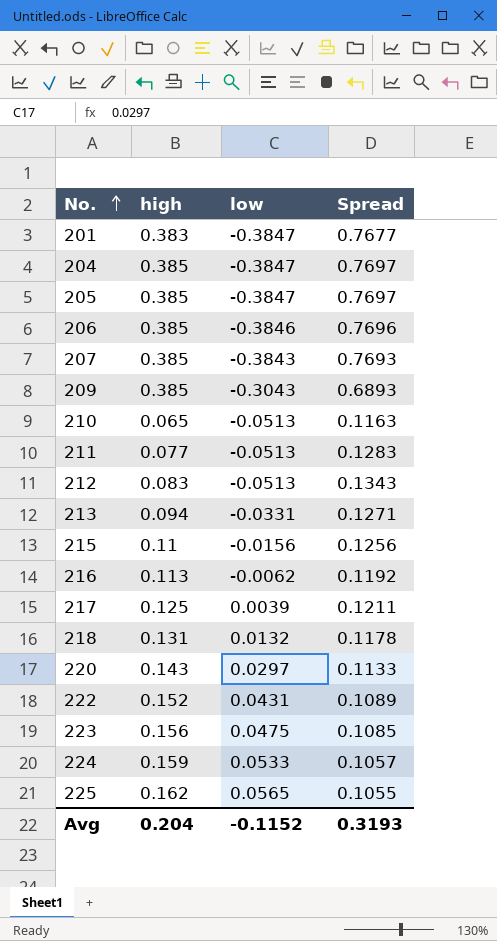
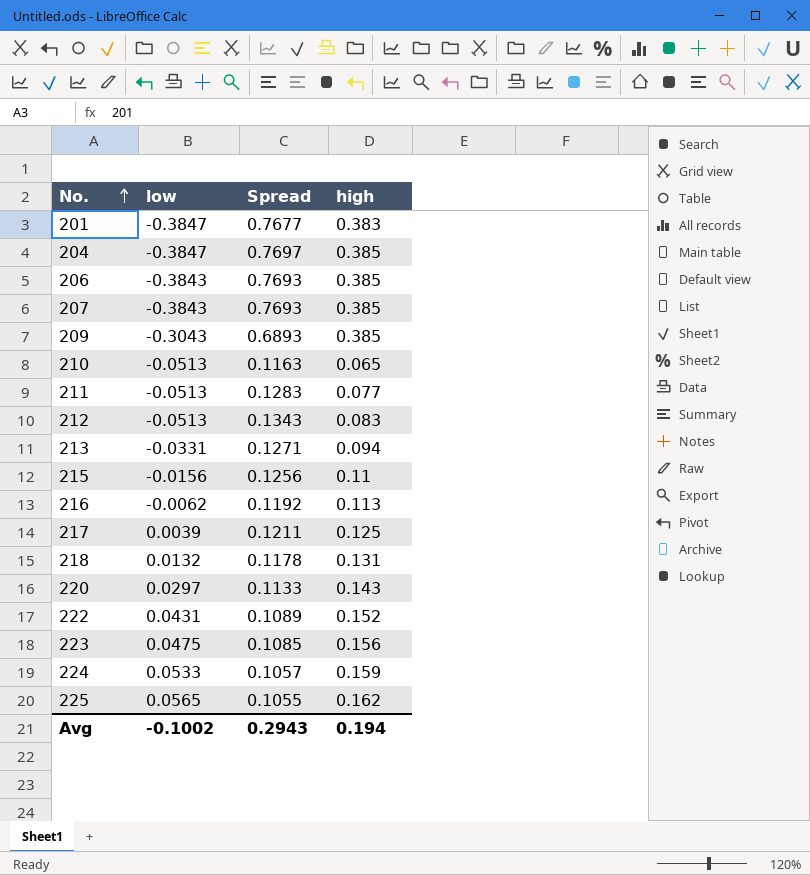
column high | position: 2 -> 4
row 205: 0.385 | -0.3847 | 0.7697 -> none
206 | low: -0.3846 -> -0.3843
206 | Spread: 0.7696 -> 0.7693
Avg | low: -0.1152 -> -0.1002
Avg | Spread: 0.3193 -> 0.2943
Avg | high: 0.204 -> 0.194

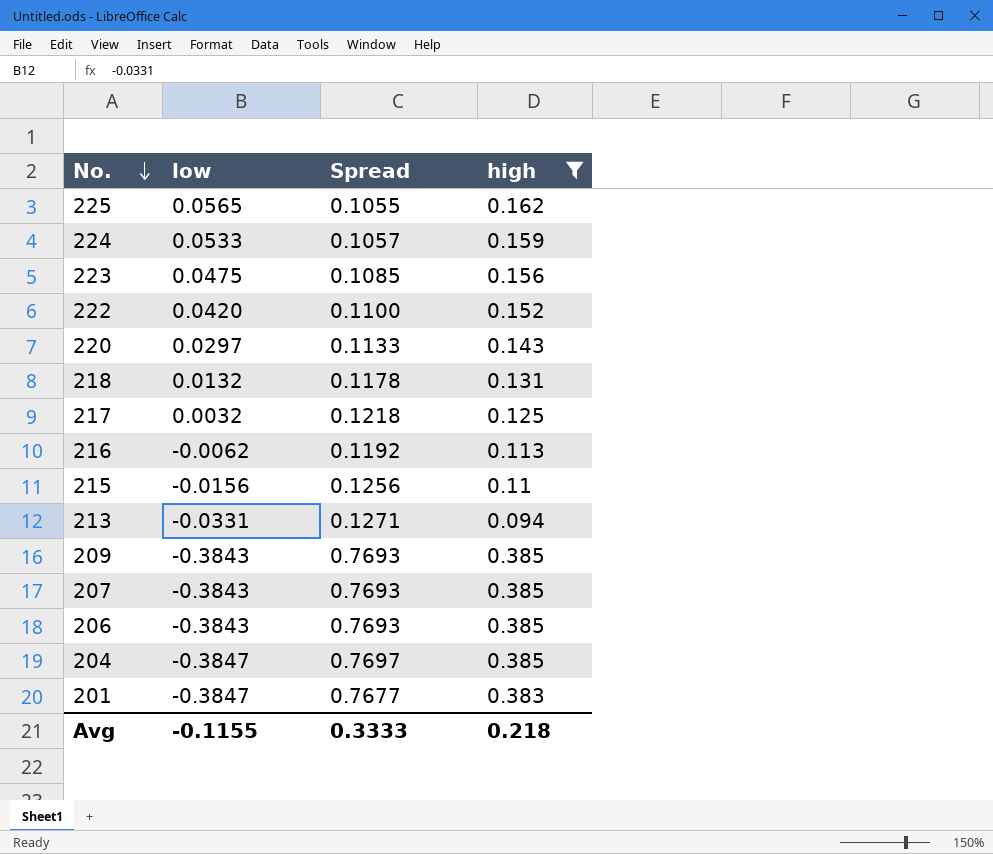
filter: none -> high >= 0.094
row order: No. ascending -> No. descending
222 | low: 0.0431 -> 0.0420
222 | Spread: 0.1089 -> 0.1100
217 | low: 0.0039 -> 0.0032
217 | Spread: 0.1211 -> 0.1218
209 | low: -0.3043 -> -0.3843
209 | Spread: 0.6893 -> 0.7693
Avg | low: -0.1002 -> -0.1155
Avg | Spread: 0.2943 -> 0.3333
Avg | high: 0.194 -> 0.218

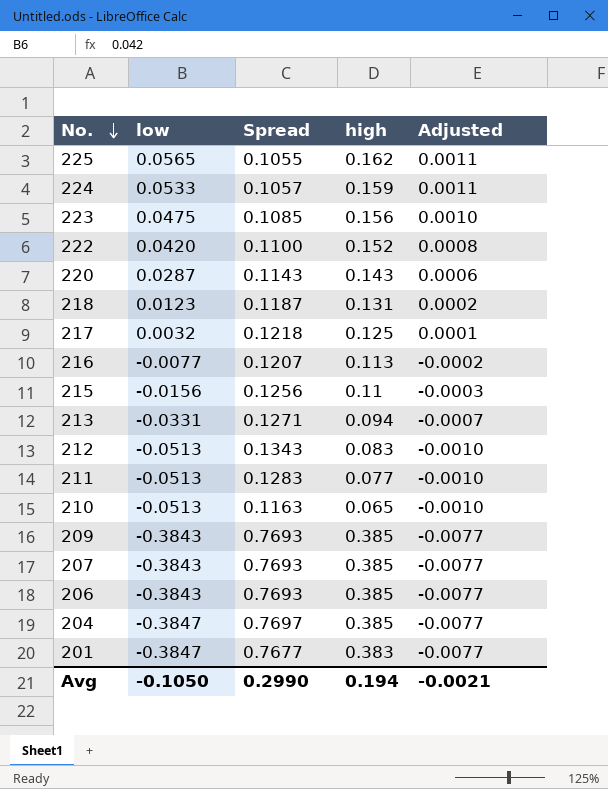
filter: high >= 0.094 -> none
column Adjusted | formula: none -> [low] * 0.02
220 | low: 0.0297 -> 0.0287
220 | Spread: 0.1133 -> 0.1143
218 | low: 0.0132 -> 0.0123
218 | Spread: 0.1178 -> 0.1187
216 | low: -0.0062 -> -0.0077
216 | Spread: 0.1192 -> 0.1207
Avg | low: -0.1155 -> -0.1050
Avg | Spread: 0.3333 -> 0.2990
Avg | high: 0.218 -> 0.194

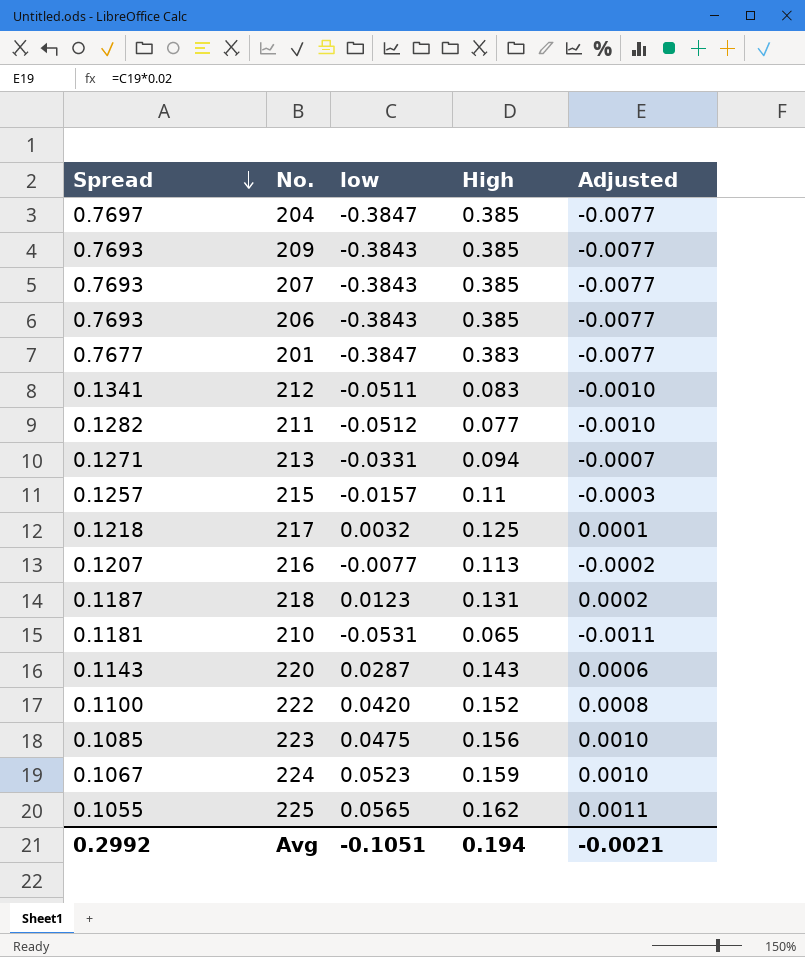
row order: No. descending -> Spread descending
column Spread | position: 3 -> 1
column name: high -> High
212 | Spread: 0.1343 -> 0.1341
212 | low: -0.0513 -> -0.0511
211 | Spread: 0.1283 -> 0.1282
211 | low: -0.0513 -> -0.0512
215 | Spread: 0.1256 -> 0.1257
215 | low: -0.0156 -> -0.0157
210 | Spread: 0.1163 -> 0.1181
210 | low: -0.0513 -> -0.0531
210 | Adjusted: -0.0010 -> -0.0011
224 | Spread: 0.1057 -> 0.1067
224 | low: 0.0533 -> 0.0523
224 | Adjusted: 0.0011 -> 0.0010
Avg | Spread: 0.2990 -> 0.2992
Avg | low: -0.1050 -> -0.1051

